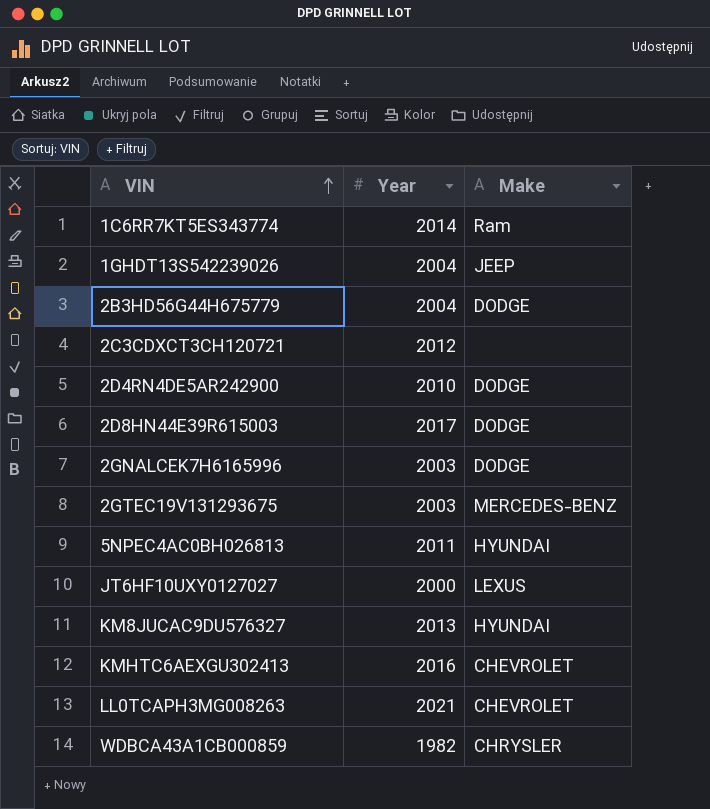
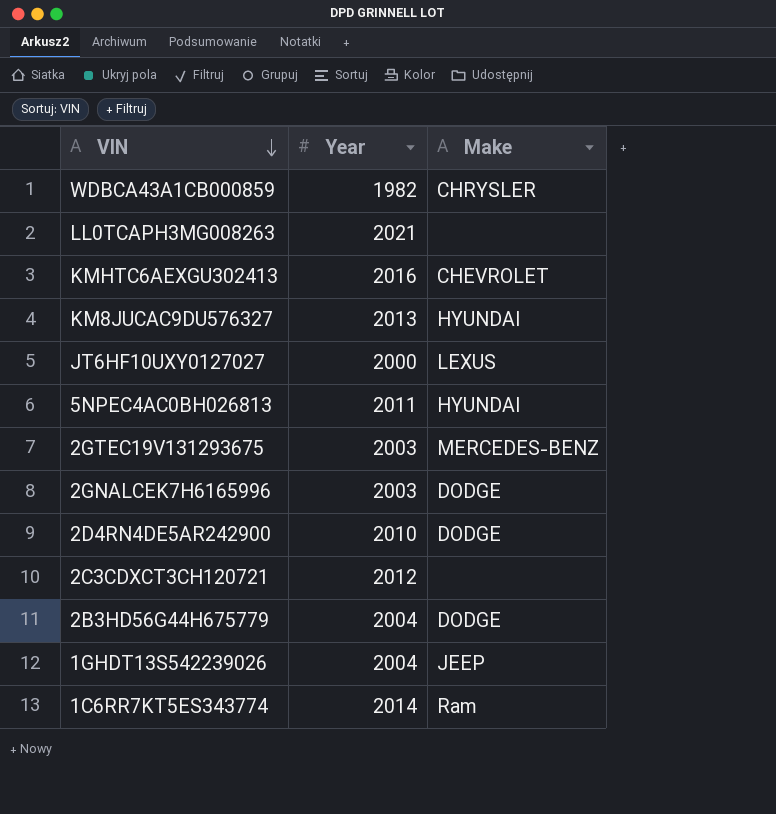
row order: VIN ascending -> VIN descending
row 2D8HN44E39R615003: 2017 | DODGE -> none
LL0TCAPH3MG008263 | Make: CHEVROLET -> none

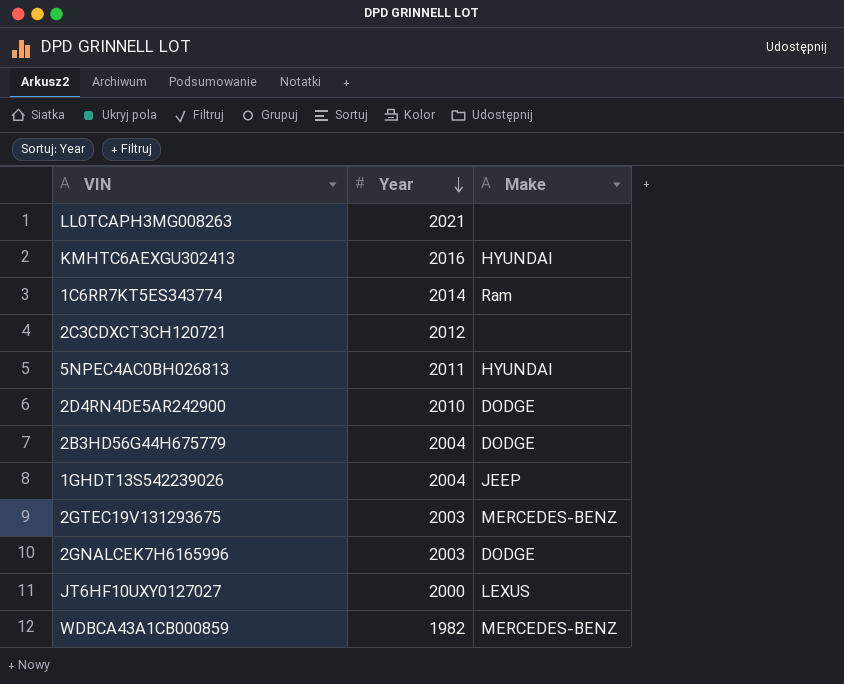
row order: VIN descending -> Year descending
row KM8JUCAC9DU576327: 2013 | HYUNDAI -> none
KMHTC6AEXGU302413 | Make: CHEVROLET -> HYUNDAI
WDBCA43A1CB000859 | Make: CHRYSLER -> MERCEDES-BENZ

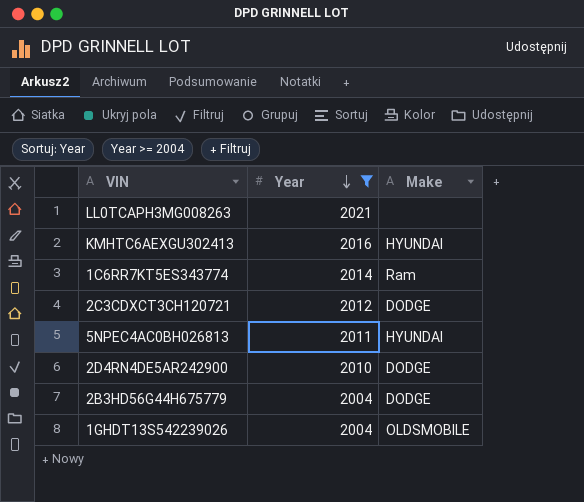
filter: none -> Year >= 2004
2C3CDXCT3CH120721 | Make: none -> DODGE
1GHDT13S542239026 | Make: JEEP -> OLDSMOBILE

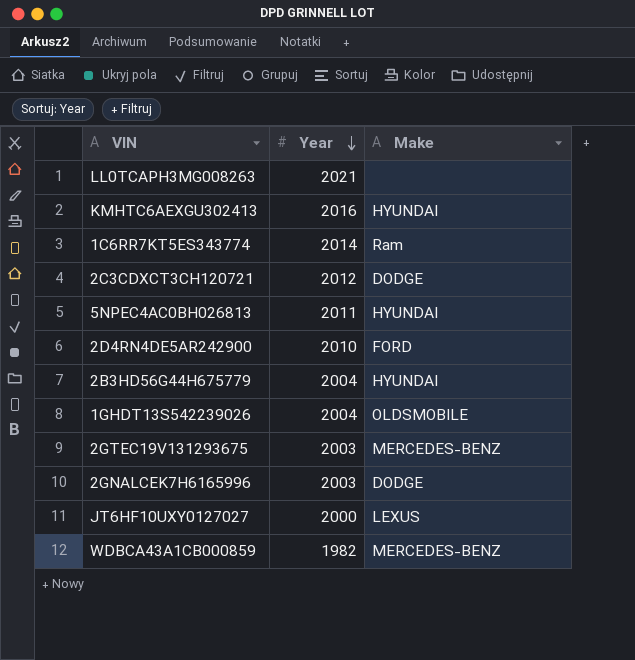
filter: Year >= 2004 -> none
2D4RN4DE5AR242900 | Make: DODGE -> FORD
2B3HD56G44H675779 | Make: DODGE -> HYUNDAI

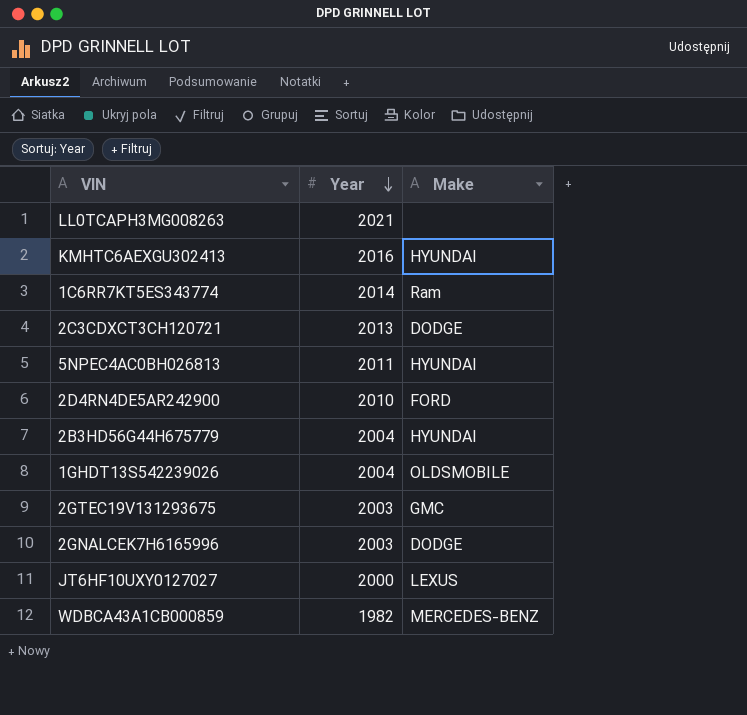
2C3CDXCT3CH120721 | Year: 2012 -> 2013
2GTEC19V131293675 | Make: MERCEDES-BENZ -> GMC

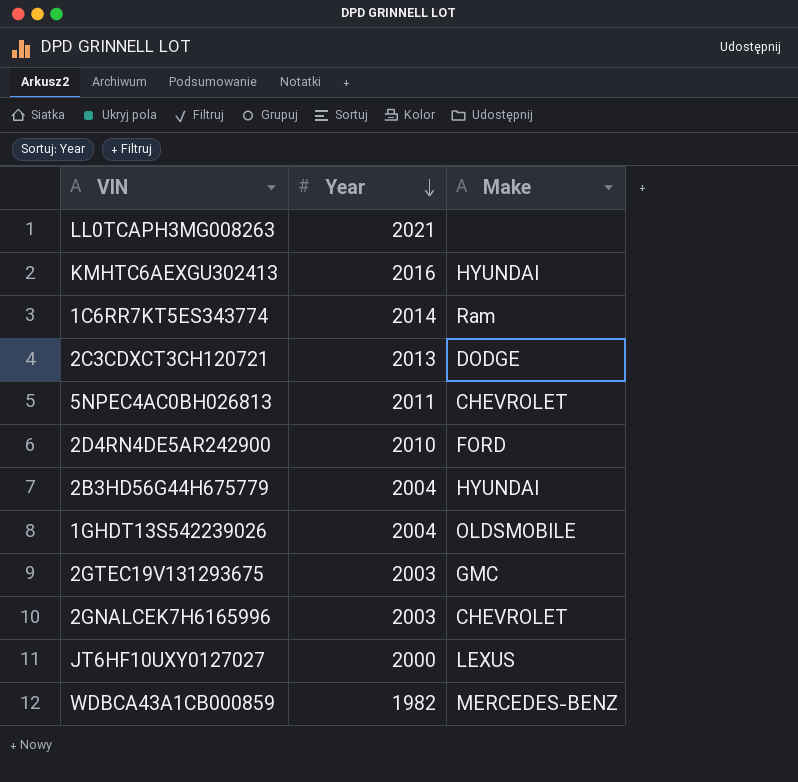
5NPEC4AC0BH026813 | Make: HYUNDAI -> CHEVROLET
2GNALCEK7H6165996 | Make: DODGE -> CHEVROLET

